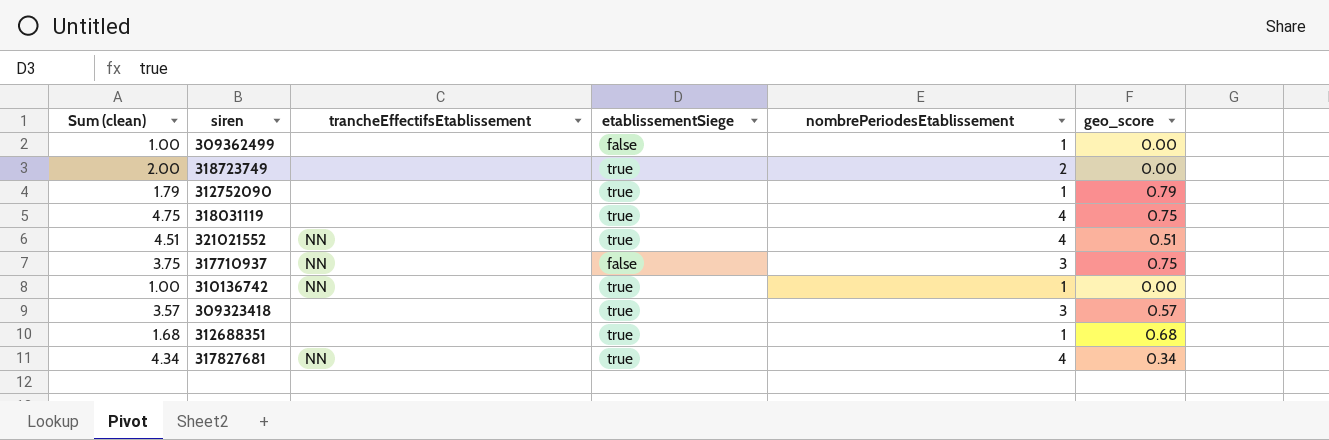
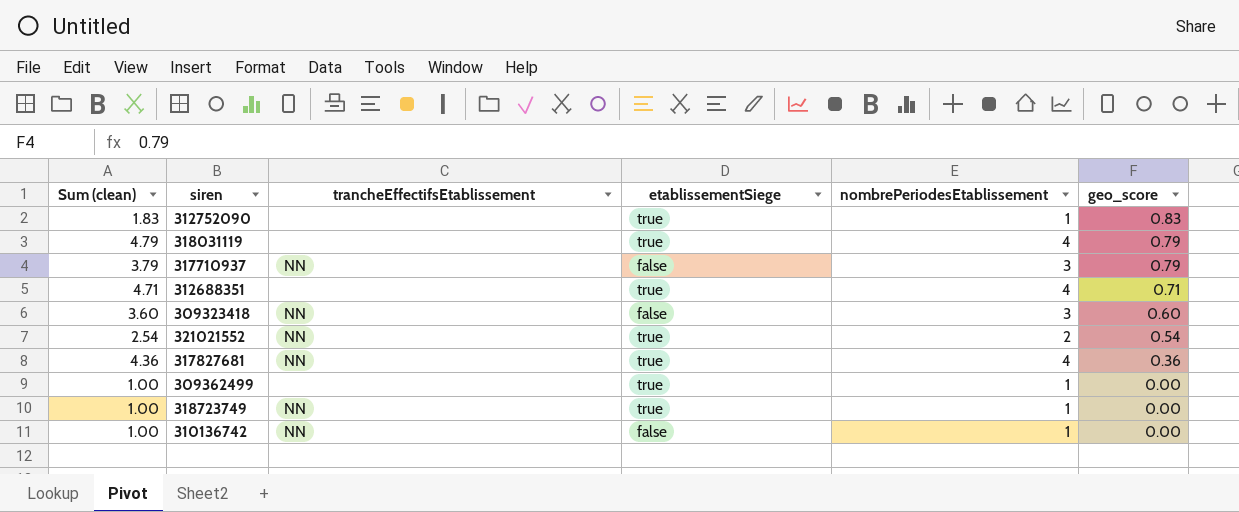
row order: none -> geo_score descending
312752090 | Sum (clean): 1.79 -> 1.83
312752090 | geo_score: 0.79 -> 0.83
318031119 | Sum (clean): 4.75 -> 4.79
318031119 | geo_score: 0.75 -> 0.79
317710937 | Sum (clean): 3.75 -> 3.79
317710937 | geo_score: 0.75 -> 0.79
312688351 | Sum (clean): 1.68 -> 4.71
312688351 | nombrePeriodesEtablissement: 1 -> 4
312688351 | geo_score: 0.68 -> 0.71
309323418 | Sum (clean): 3.57 -> 3.60
309323418 | trancheEffectifsEtablissement: none -> NN
309323418 | etablissementSiege: true -> false
309323418 | geo_score: 0.57 -> 0.60
321021552 | Sum (clean): 4.51 -> 2.54
321021552 | nombrePeriodesEtablissement: 4 -> 2
321021552 | geo_score: 0.51 -> 0.54
317827681 | Sum (clean): 4.34 -> 4.36
317827681 | geo_score: 0.34 -> 0.36
309362499 | etablissementSiege: false -> true
318723749 | Sum (clean): 2.00 -> 1.00
318723749 | trancheEffectifsEtablissement: none -> NN
318723749 | nombrePeriodesEtablissement: 2 -> 1
310136742 | etablissementSiege: true -> false

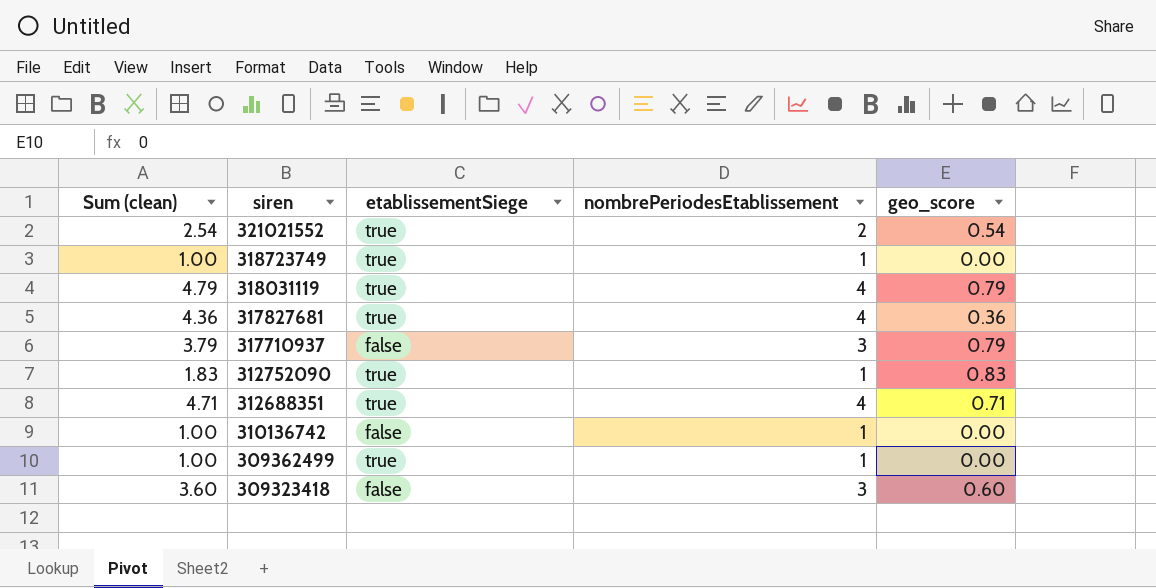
row order: geo_score descending -> siren descending
column trancheEffectifsEtablissement | position: 3 -> none

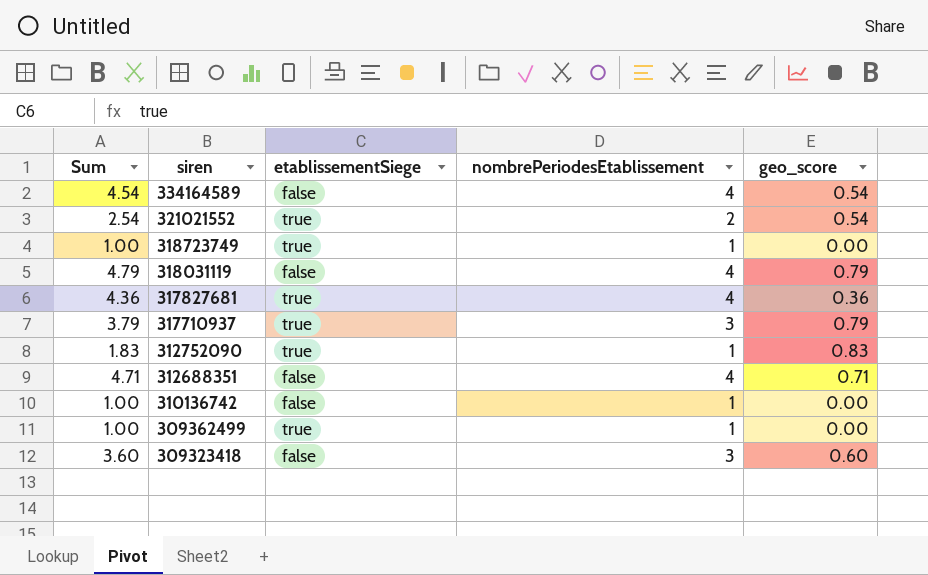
column name: Sum (clean) -> Sum
row 334164589: none -> 4.54 | false | 4 | 0.54
318031119 | etablissementSiege: true -> false
317710937 | etablissementSiege: false -> true
312688351 | etablissementSiege: true -> false

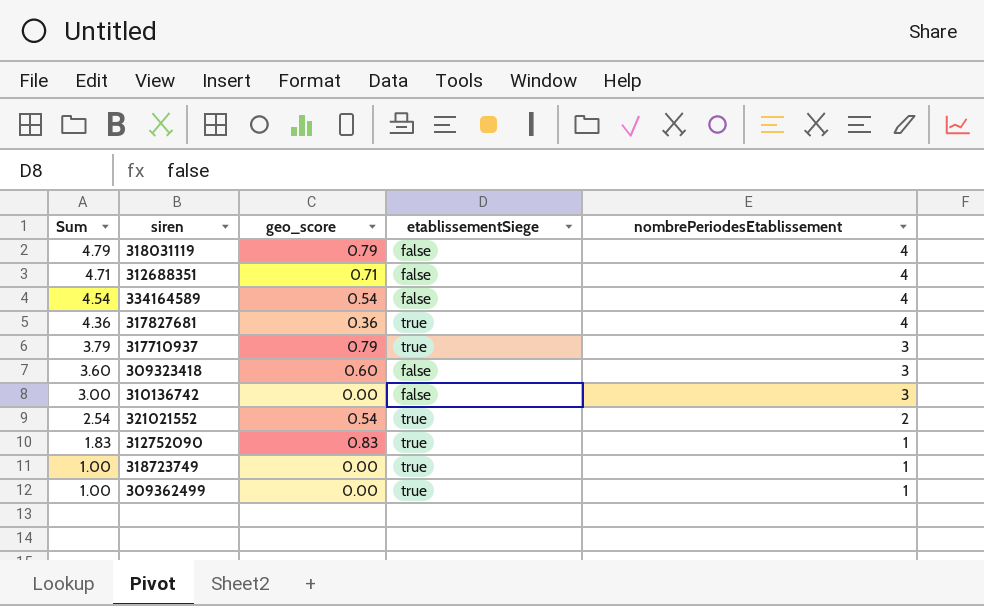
row order: siren descending -> Sum descending
column geo_score | position: 5 -> 3
310136742 | Sum: 1.00 -> 3.00
310136742 | nombrePeriodesEtablissement: 1 -> 3

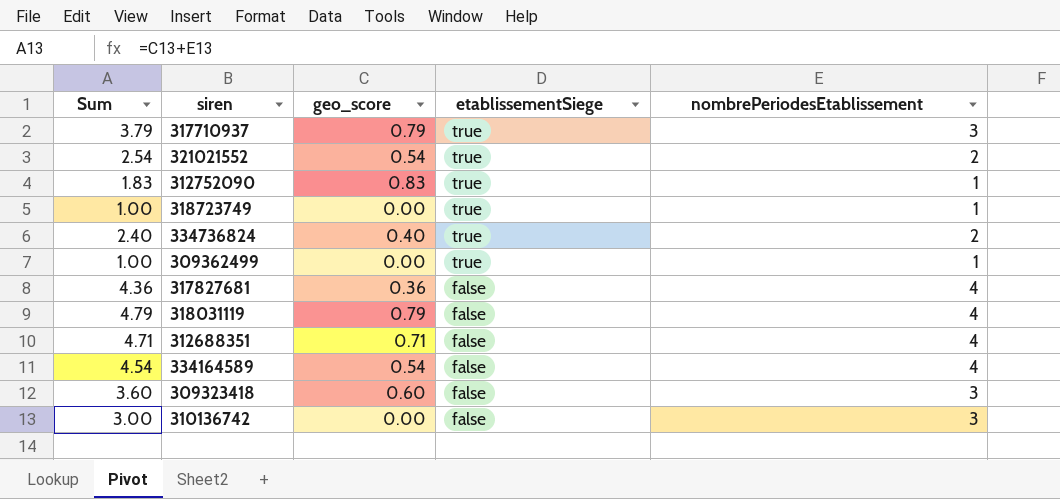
row order: Sum descending -> etablissementSiege descending
row 334736824: none -> 2.40 | 0.40 | true | 2
317827681 | etablissementSiege: true -> false

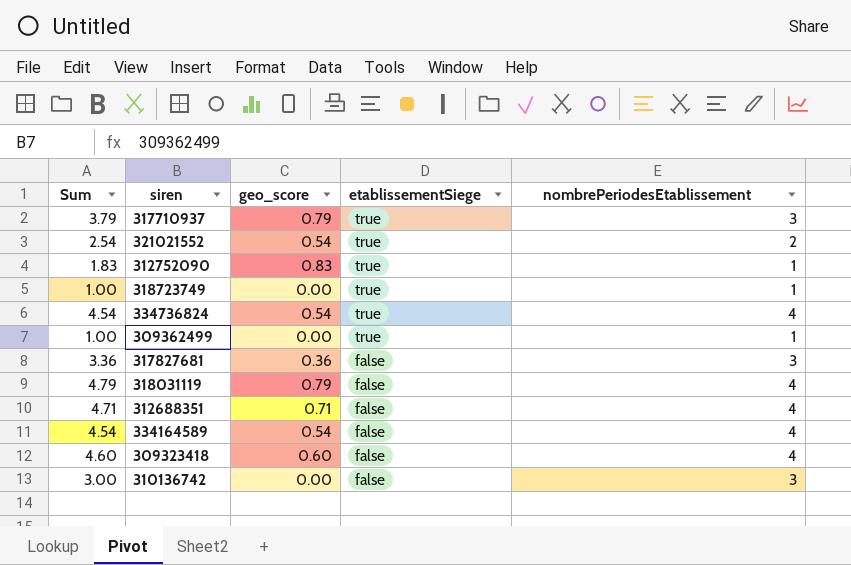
334736824 | Sum: 2.40 -> 4.54
334736824 | geo_score: 0.40 -> 0.54
334736824 | nombrePeriodesEtablissement: 2 -> 4
317827681 | Sum: 4.36 -> 3.36
317827681 | nombrePeriodesEtablissement: 4 -> 3
309323418 | Sum: 3.60 -> 4.60
309323418 | nombrePeriodesEtablissement: 3 -> 4

